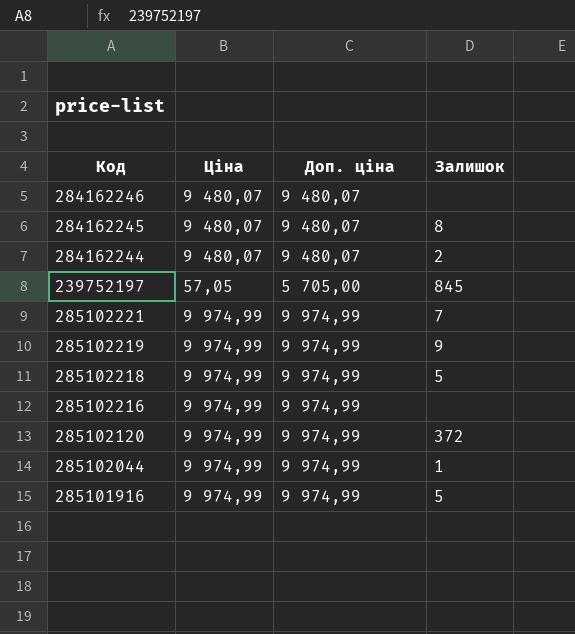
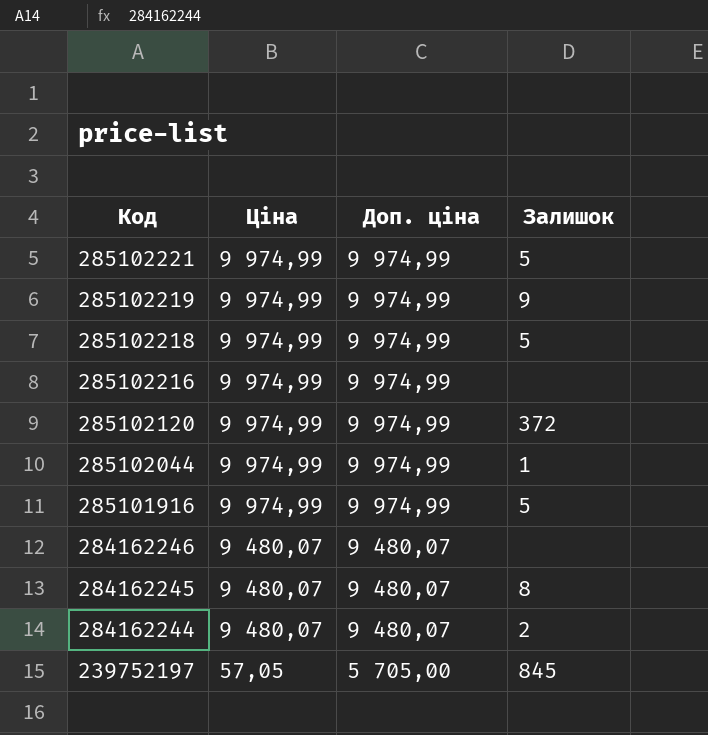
row order: none -> Код descending
285102221 | Залишок: 7 -> 5

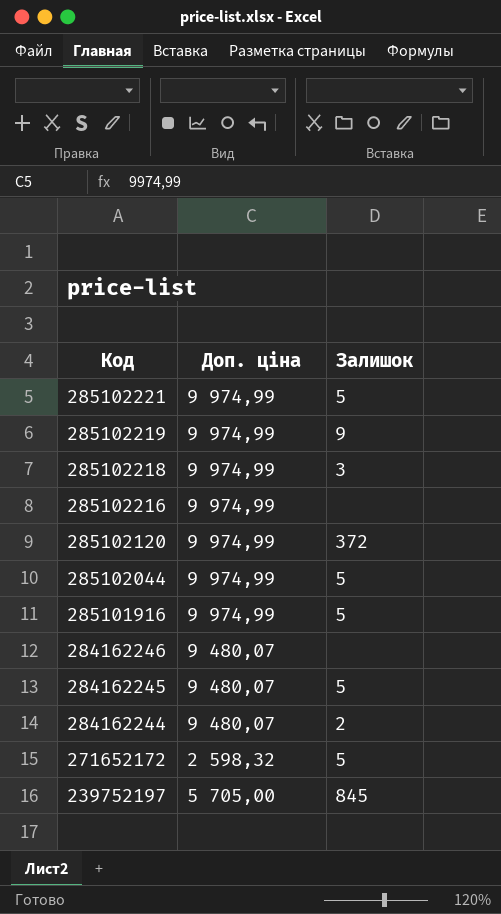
column Ціна | position: 2 -> none
285102218 | Залишок: 5 -> 3
285102044 | Залишок: 1 -> 5
284162245 | Залишок: 8 -> 5
row 271652172: none -> 2 598,32 | 5

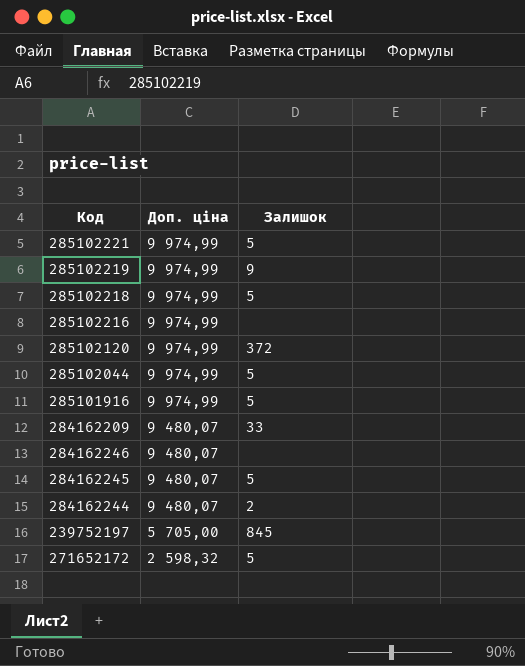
row order: Код descending -> Доп. ціна descending
285102218 | Залишок: 3 -> 5
row 284162209: none -> 9 480,07 | 33

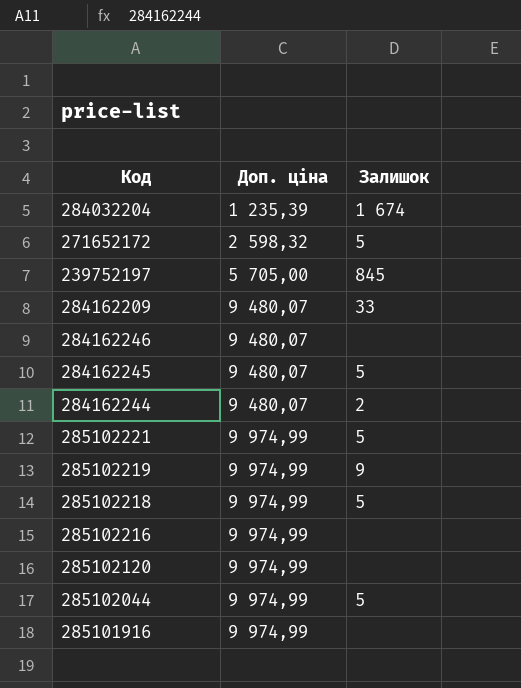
row order: Доп. ціна descending -> Доп. ціна ascending
row 284032204: none -> 1 235,39 | 1 674
285102120 | Залишок: 372 -> none
285101916 | Залишок: 5 -> none

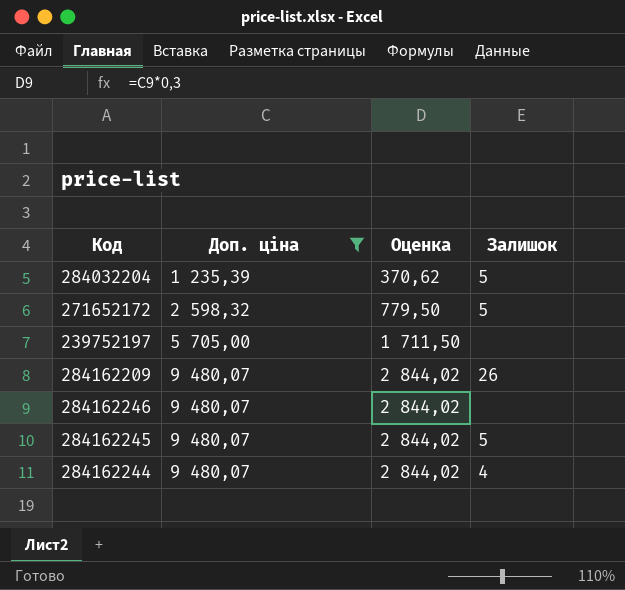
filter: none -> Доп. ціна != 9 974,99
column Оценка | formula: none -> [Доп. ціна] * 0,3
284032204 | Залишок: 1 674 -> 5
239752197 | Залишок: 845 -> none
284162209 | Залишок: 33 -> 26
284162244 | Залишок: 2 -> 4

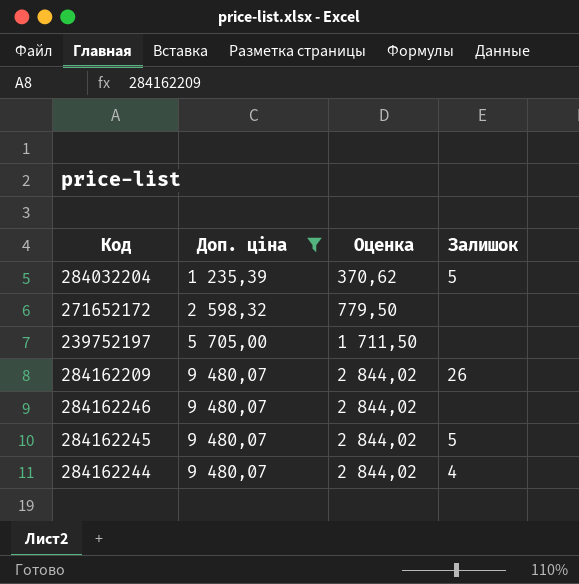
271652172 | Залишок: 5 -> none

